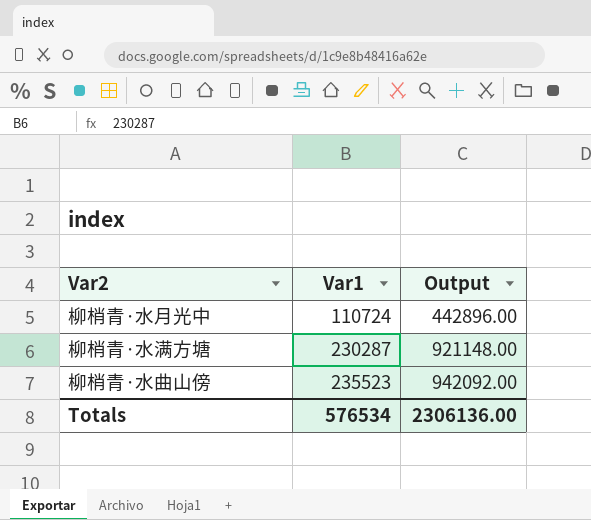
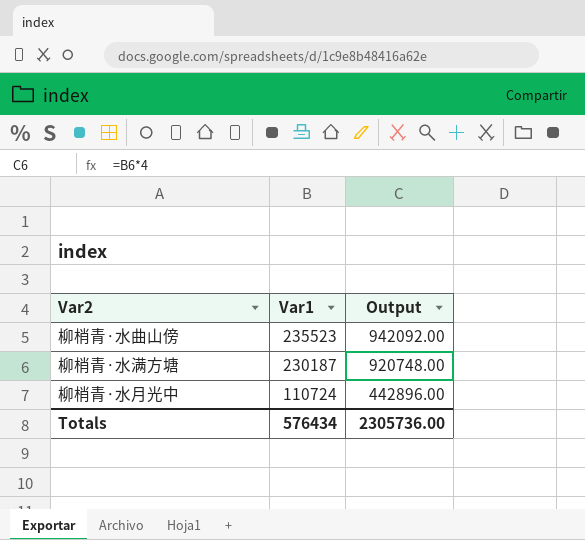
row order: Var1 ascending -> Var1 descending
柳梢青·水满方塘 | Var1: 230287 -> 230187
柳梢青·水满方塘 | Output: 921148.00 -> 920748.00
Totals | Var1: 576534 -> 576434
Totals | Output: 2306136.00 -> 2305736.00

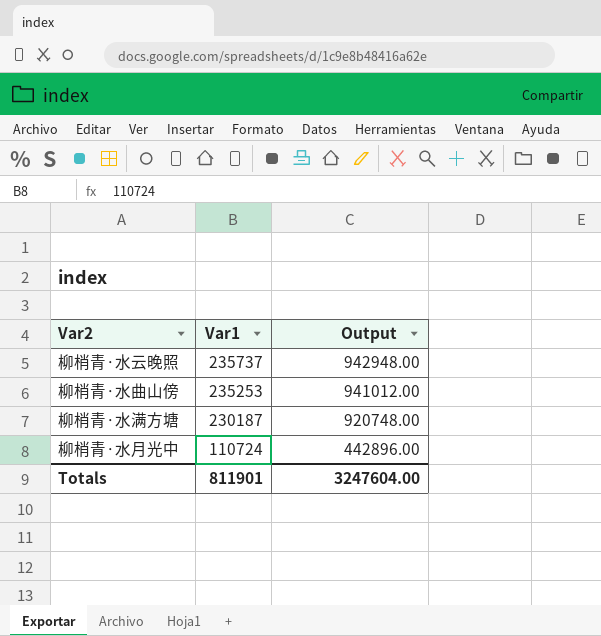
row 柳梢青·水云晚照: none -> 235737 | 942948.00
柳梢青·水曲山傍 | Var1: 235523 -> 235253
柳梢青·水曲山傍 | Output: 942092.00 -> 941012.00
Totals | Var1: 576434 -> 811901
Totals | Output: 2305736.00 -> 3247604.00

